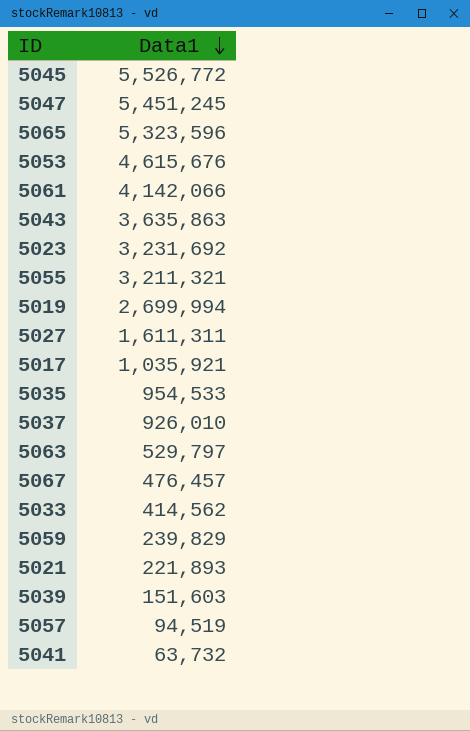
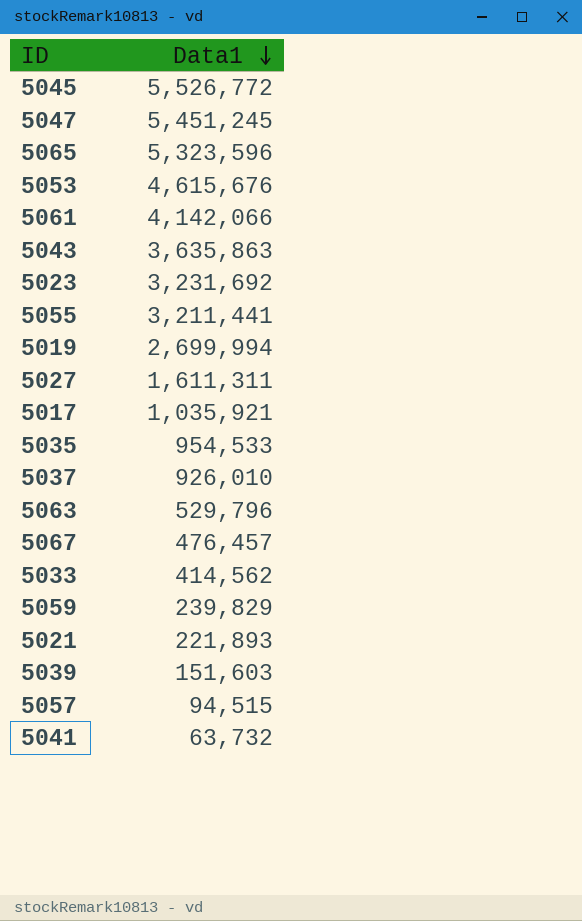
5055 | Data1: 3,211,321 -> 3,211,441
5063 | Data1: 529,797 -> 529,796
5057 | Data1: 94,519 -> 94,515

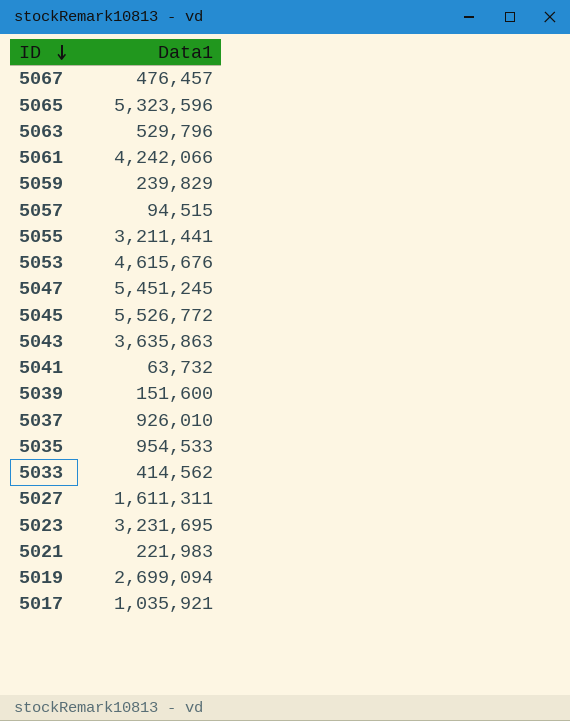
row order: Data1 descending -> ID descending
5061 | Data1: 4,142,066 -> 4,242,066
5039 | Data1: 151,603 -> 151,600
5023 | Data1: 3,231,692 -> 3,231,695
5021 | Data1: 221,893 -> 221,983
5019 | Data1: 2,699,994 -> 2,699,094

